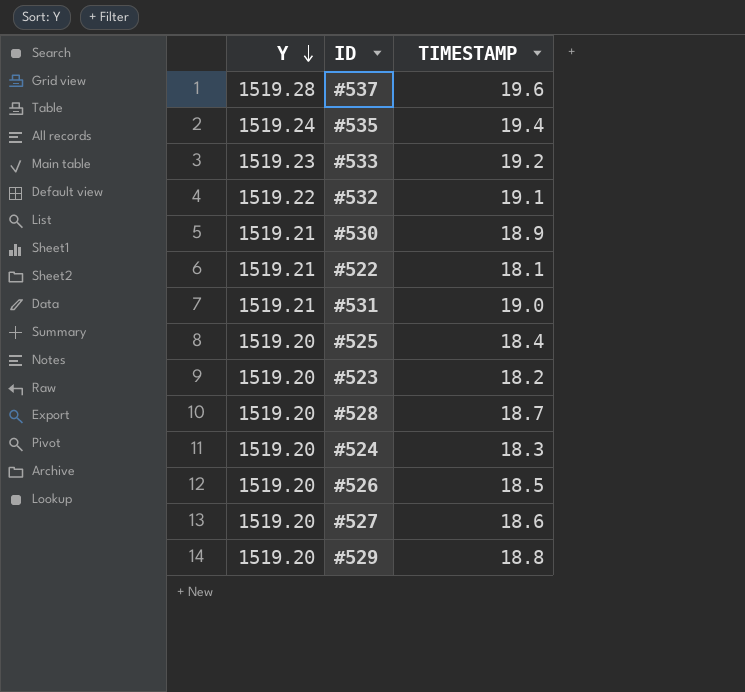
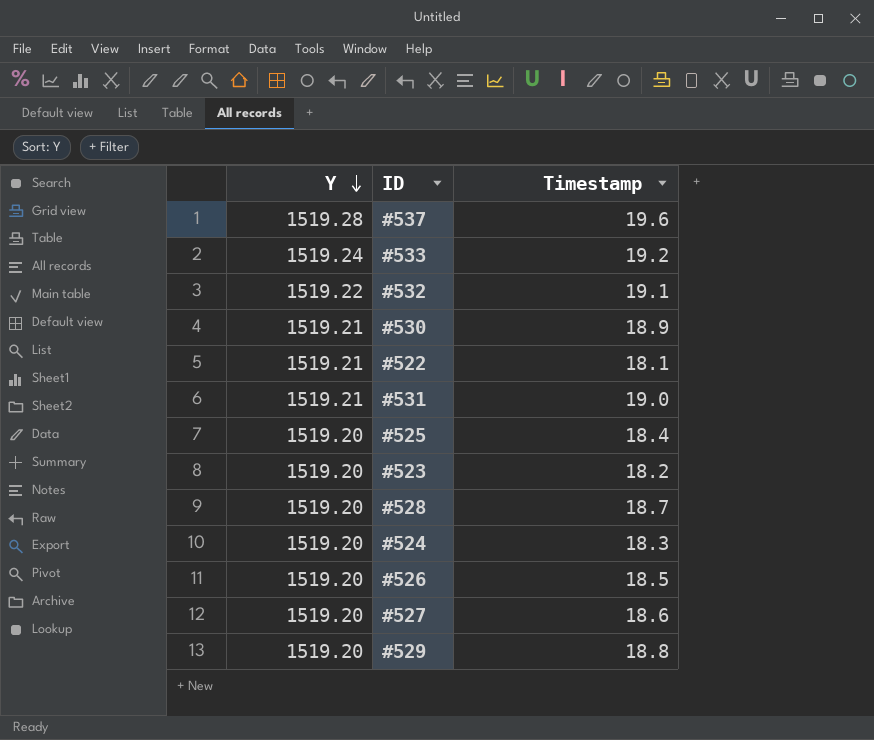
column name: TIMESTAMP -> Timestamp
row #535: 1519.24 | 19.4 -> none
#533 | Y: 1519.23 -> 1519.24

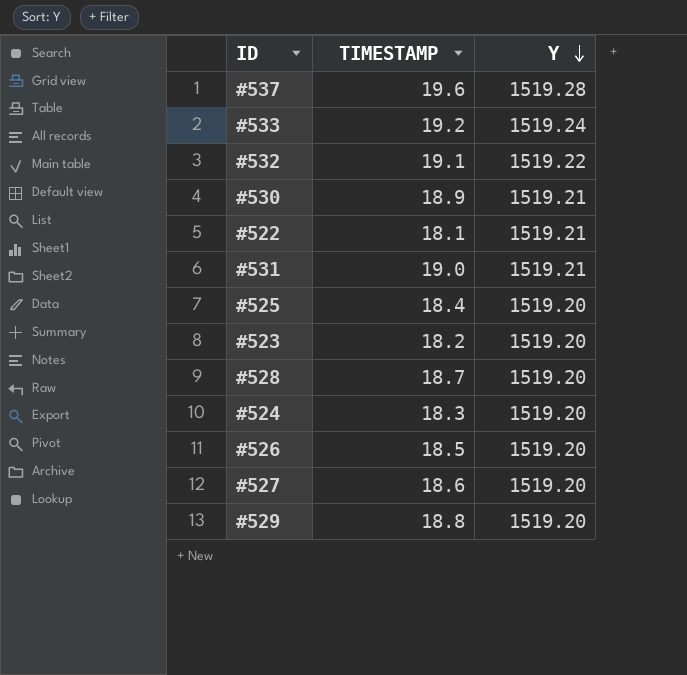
column name: Timestamp -> TIMESTAMP
column Y | position: 1 -> 3

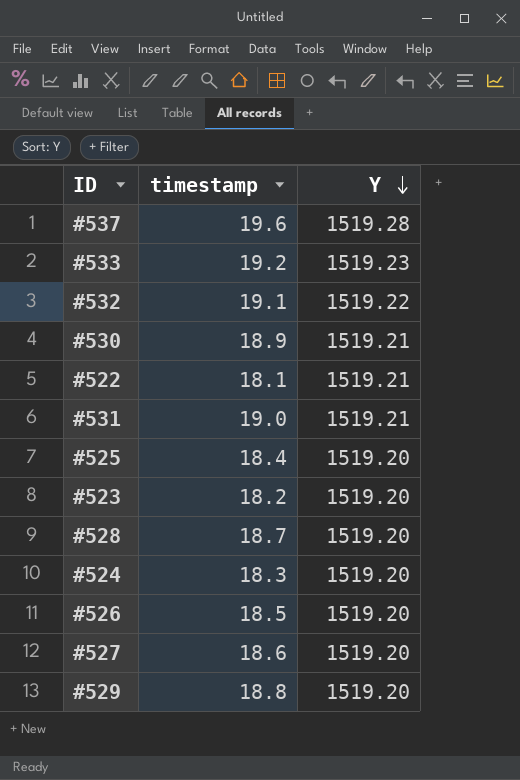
column name: TIMESTAMP -> timestamp
#533 | Y: 1519.24 -> 1519.23

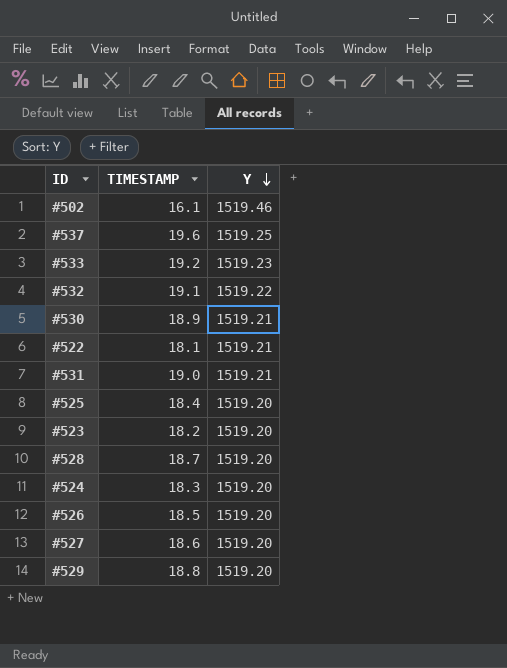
column name: timestamp -> TIMESTAMP
row #502: none -> 16.1 | 1519.46
#537 | Y: 1519.28 -> 1519.25

